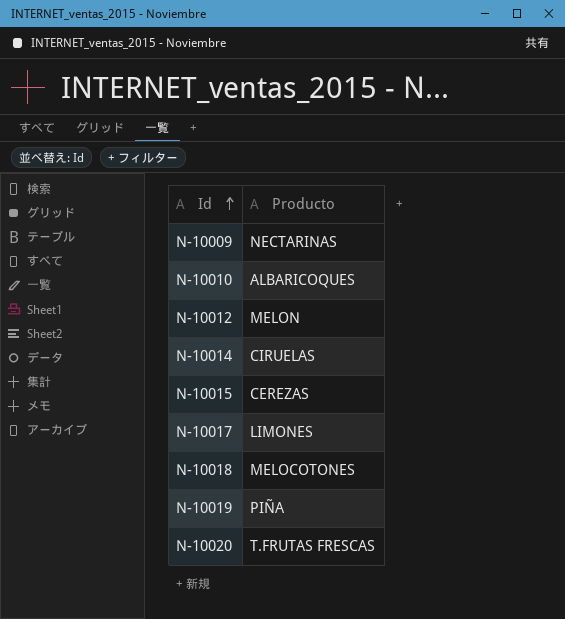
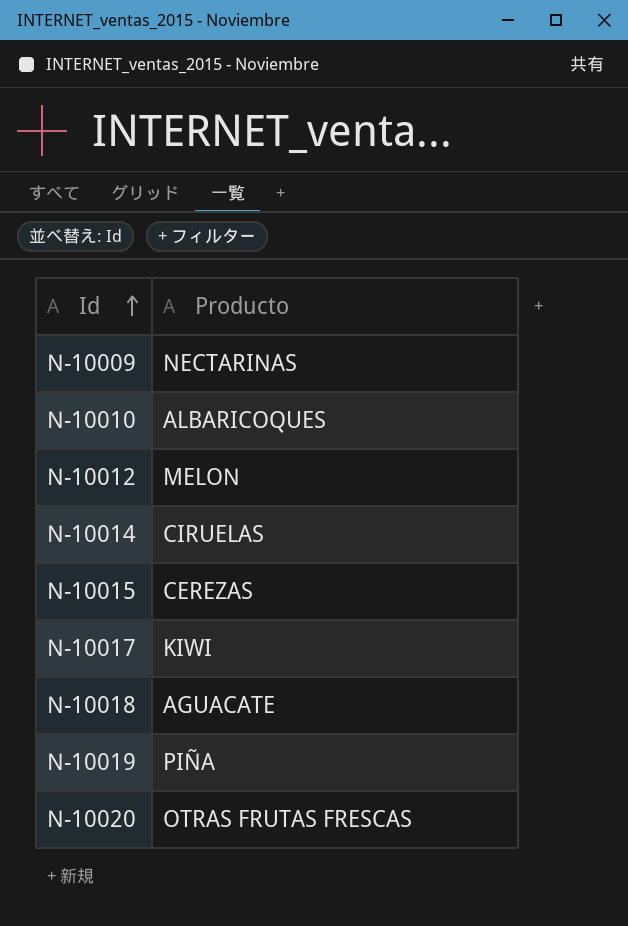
N-10017 | Producto: LIMONES -> KIWI
N-10018 | Producto: MELOCOTONES -> AGUACATE
N-10020 | Producto: T.FRUTAS FRESCAS -> OTRAS FRUTAS FRESCAS

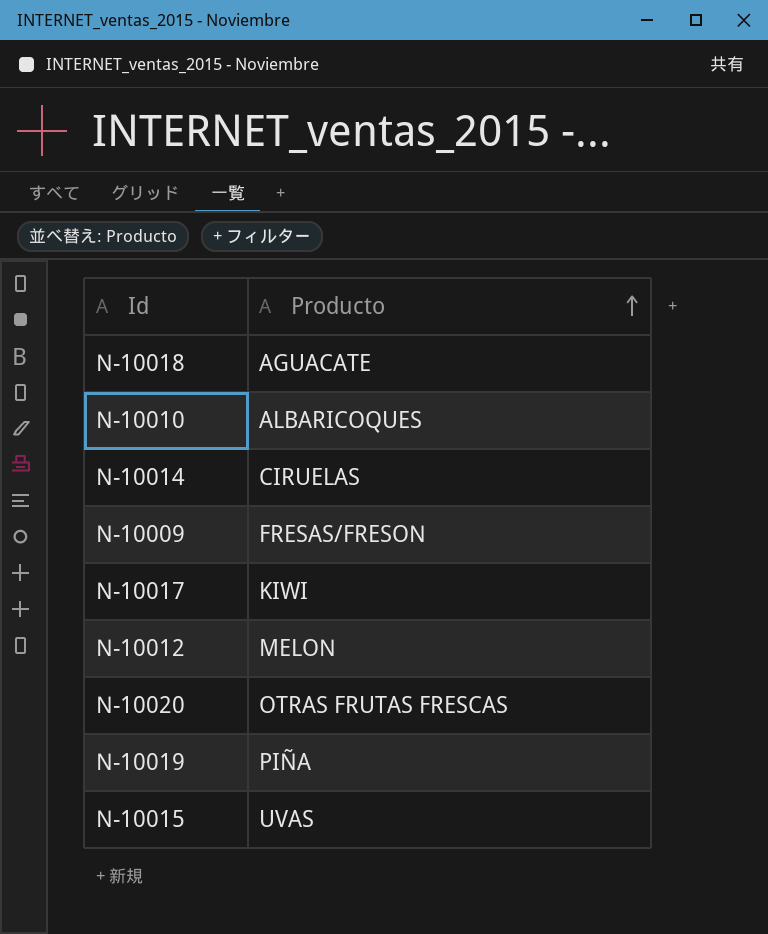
row order: Id ascending -> Producto ascending
N-10009 | Producto: NECTARINAS -> FRESAS/FRESON
N-10015 | Producto: CEREZAS -> UVAS

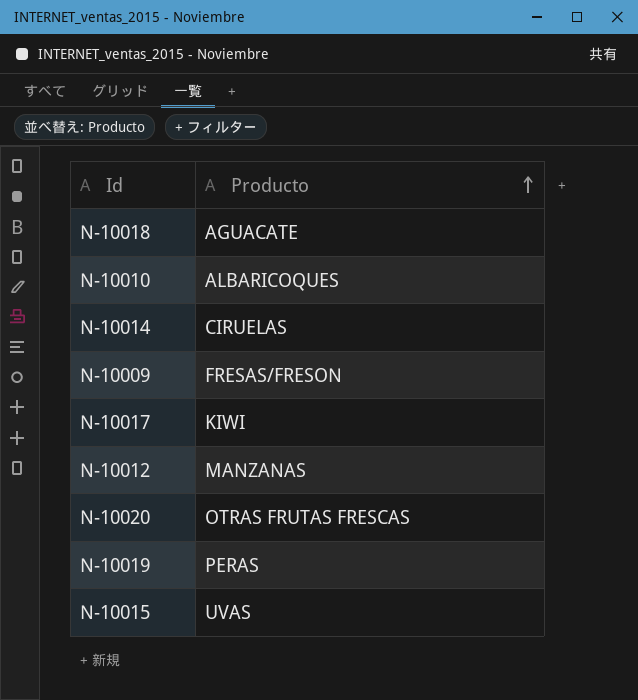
N-10012 | Producto: MELON -> MANZANAS
N-10019 | Producto: PIÑA -> PERAS

